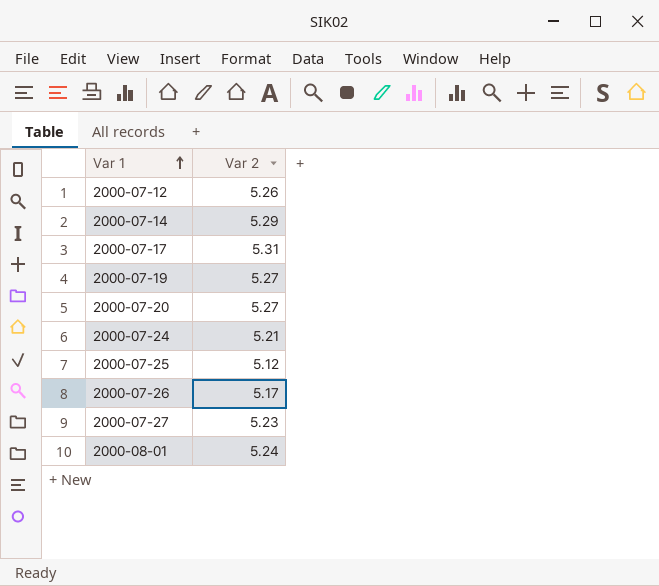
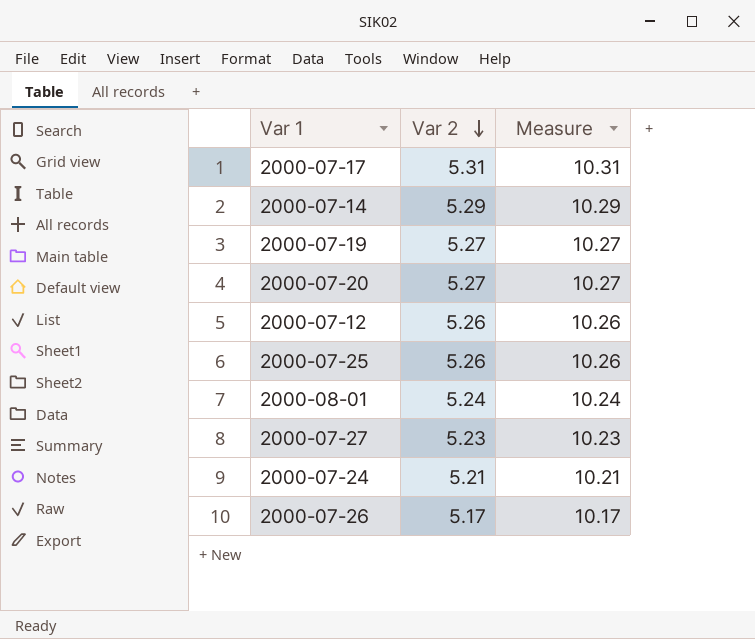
row order: Var 1 ascending -> Var 2 descending
column Measure | formula: none -> [Var 2] + 5
2000-07-25 | Var 2: 5.12 -> 5.26

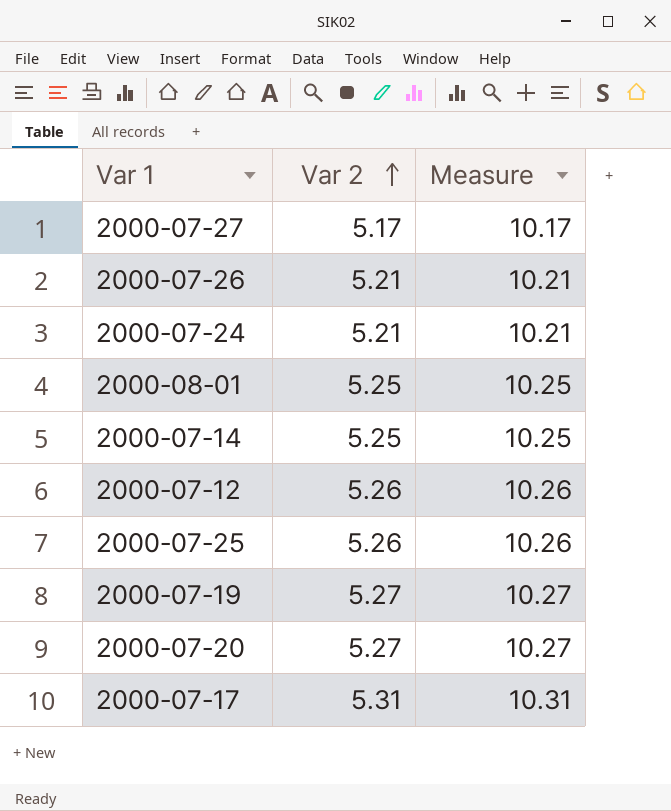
row order: Var 2 descending -> Var 2 ascending
2000-07-27 | Var 2: 5.23 -> 5.17
2000-07-27 | Measure: 10.23 -> 10.17
2000-07-26 | Var 2: 5.17 -> 5.21
2000-07-26 | Measure: 10.17 -> 10.21
2000-08-01 | Var 2: 5.24 -> 5.25
2000-08-01 | Measure: 10.24 -> 10.25
2000-07-14 | Var 2: 5.29 -> 5.25
2000-07-14 | Measure: 10.29 -> 10.25

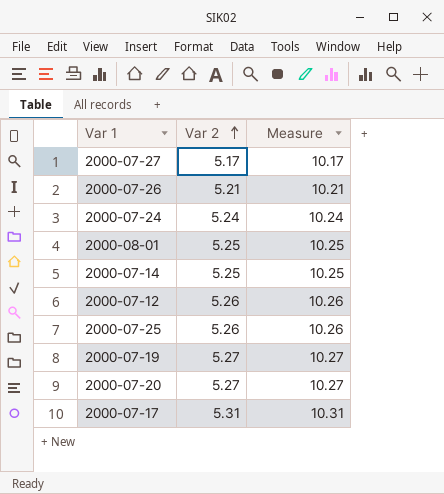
2000-07-24 | Var 2: 5.21 -> 5.24
2000-07-24 | Measure: 10.21 -> 10.24

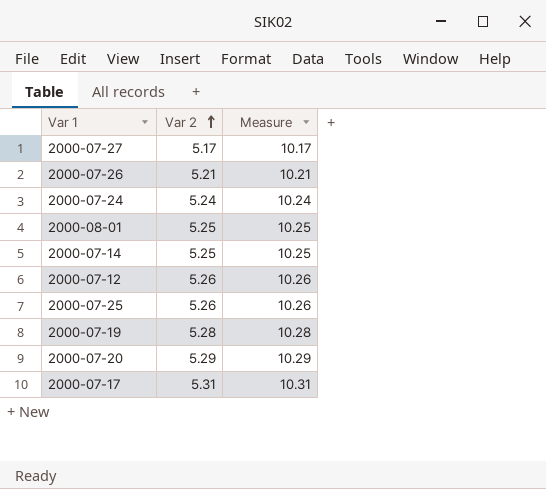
2000-07-19 | Var 2: 5.27 -> 5.28
2000-07-19 | Measure: 10.27 -> 10.28
2000-07-20 | Var 2: 5.27 -> 5.29
2000-07-20 | Measure: 10.27 -> 10.29

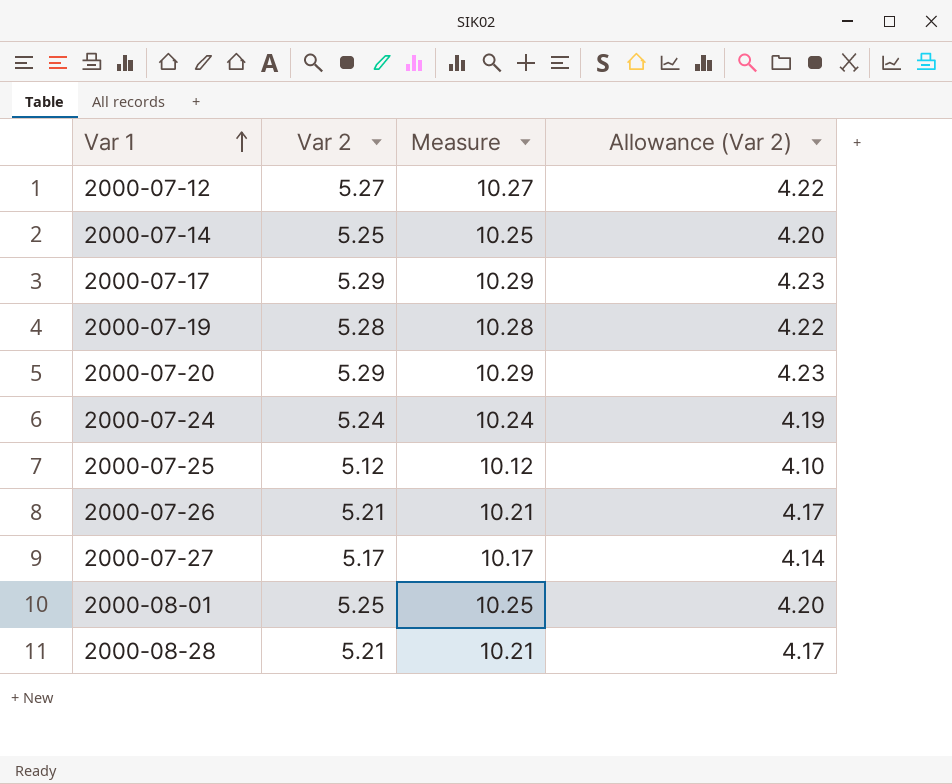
row order: Var 2 ascending -> Var 1 ascending
column Allowance (Var 2) | formula: none -> [Var 2] * 0.8
2000-07-12 | Var 2: 5.26 -> 5.27
2000-07-12 | Measure: 10.26 -> 10.27
2000-07-17 | Var 2: 5.31 -> 5.29
2000-07-17 | Measure: 10.31 -> 10.29
2000-07-25 | Var 2: 5.26 -> 5.12
2000-07-25 | Measure: 10.26 -> 10.12
row 2000-08-28: none -> 5.21 | 10.21 | 4.17

